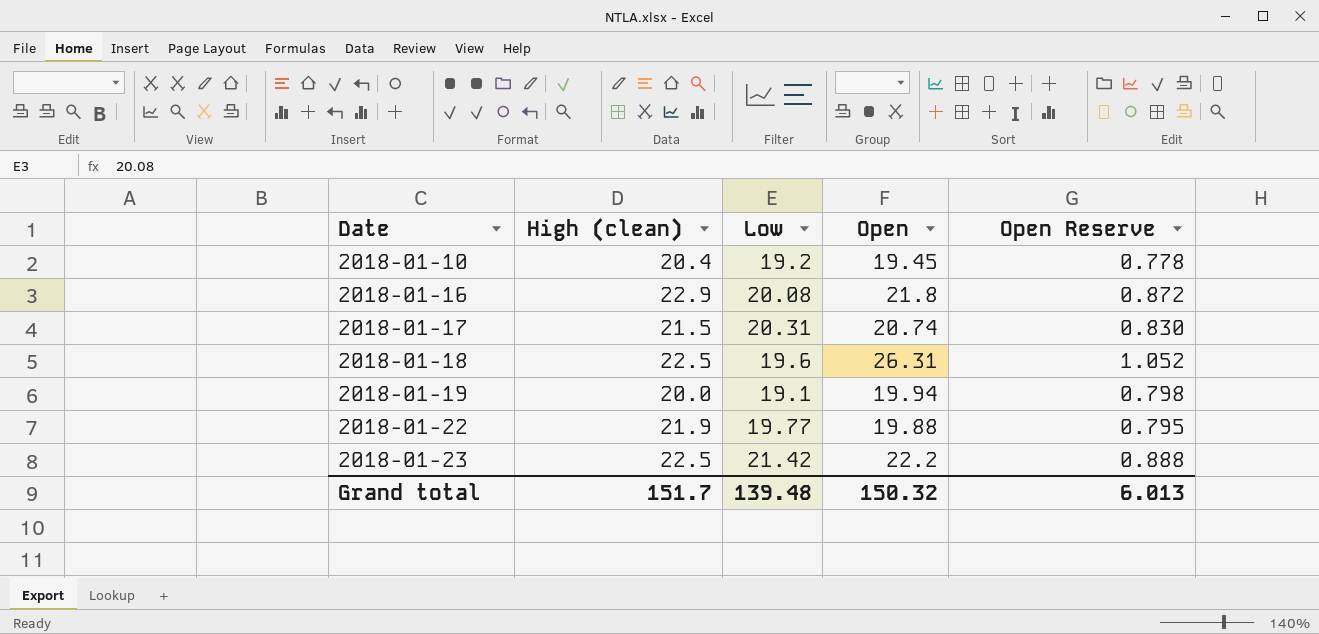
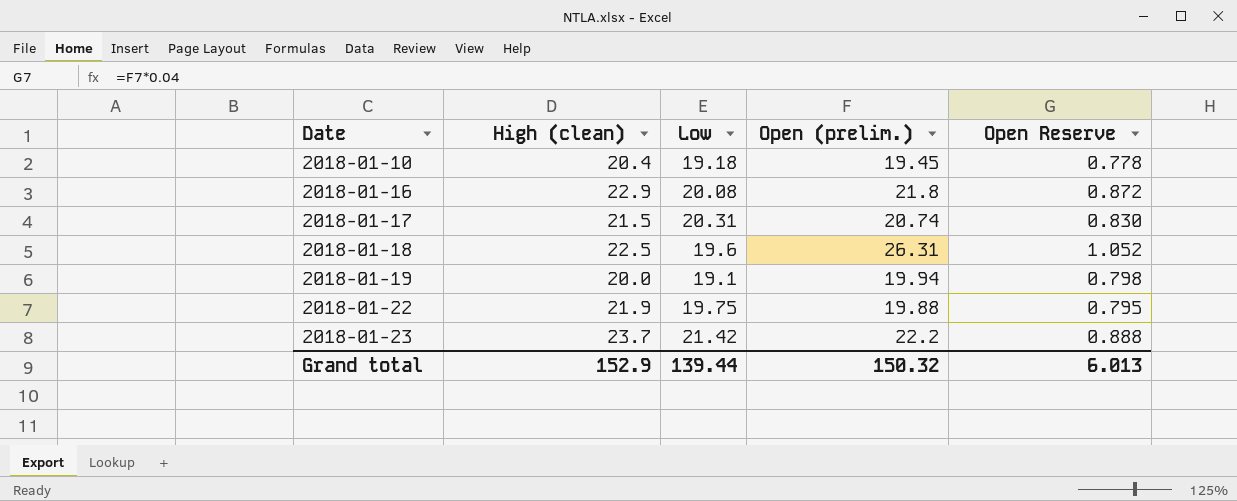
column name: Open -> Open (prelim.)
2018-01-10 | Low: 19.2 -> 19.18
2018-01-22 | Low: 19.77 -> 19.75
2018-01-23 | High (clean): 22.5 -> 23.7
Grand total | High (clean): 151.7 -> 152.9
Grand total | Low: 139.48 -> 139.44

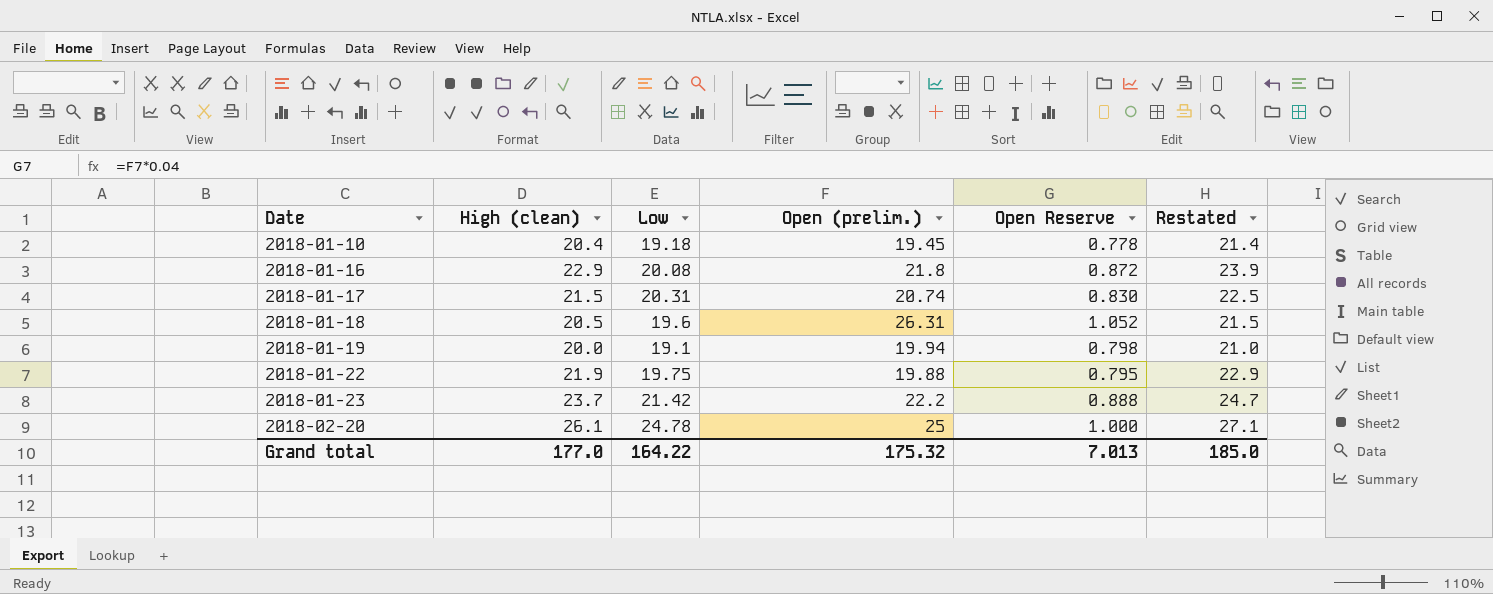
column Restated | formula: none -> [High (clean)] + 1
2018-01-18 | High (clean): 22.5 -> 20.5
row 2018-02-20: none -> 26.1 | 24.78 | 25 | 1.000 | 27.1
Grand total | High (clean): 152.9 -> 177.0
Grand total | Low: 139.44 -> 164.22
Grand total | Open (prelim.): 150.32 -> 175.32
Grand total | Open Reserve: 6.013 -> 7.013

